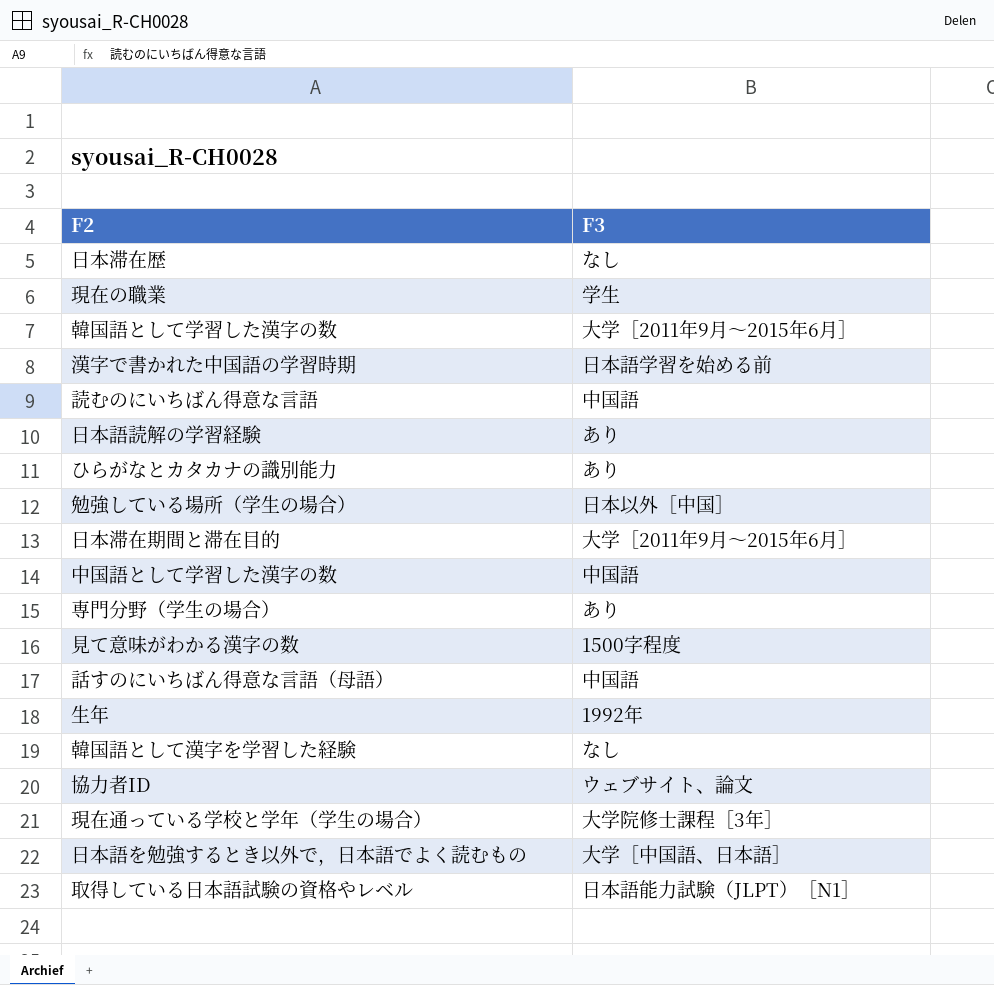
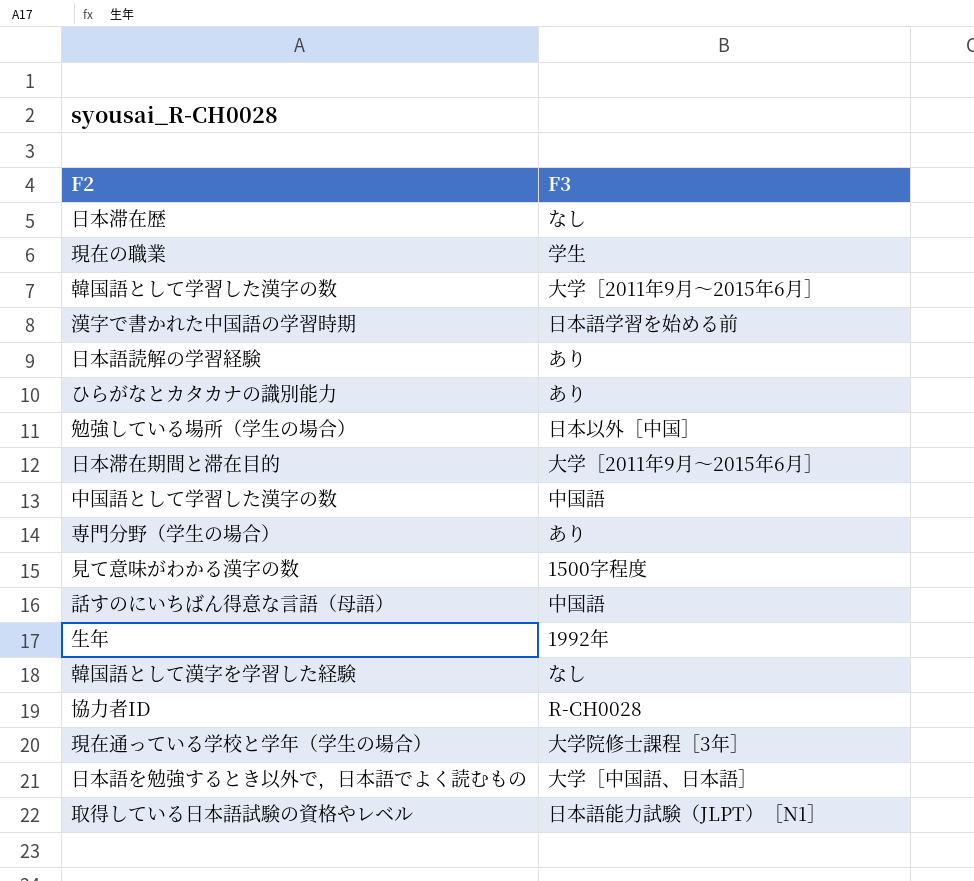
row 読むのにいちばん得意な言語: 中国語 -> none
協力者ID | F3: ウェブサイト、論文 -> R-CH0028

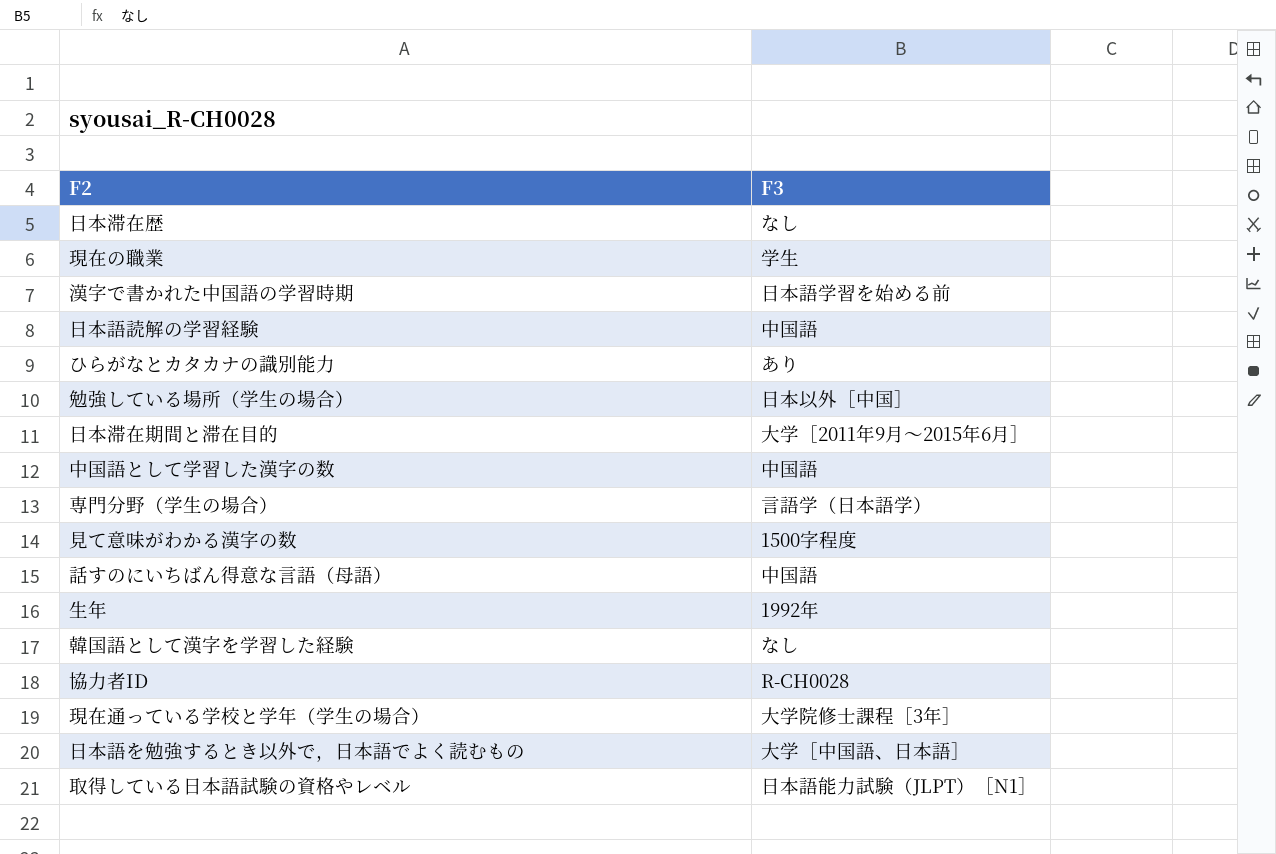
row 韓国語として学習した漢字の数: 大学［2011年9月～2015年6月］ -> none
日本語読解の学習経験 | F3: あり -> 中国語
専門分野（学生の場合） | F3: あり -> 言語学（日本語学）

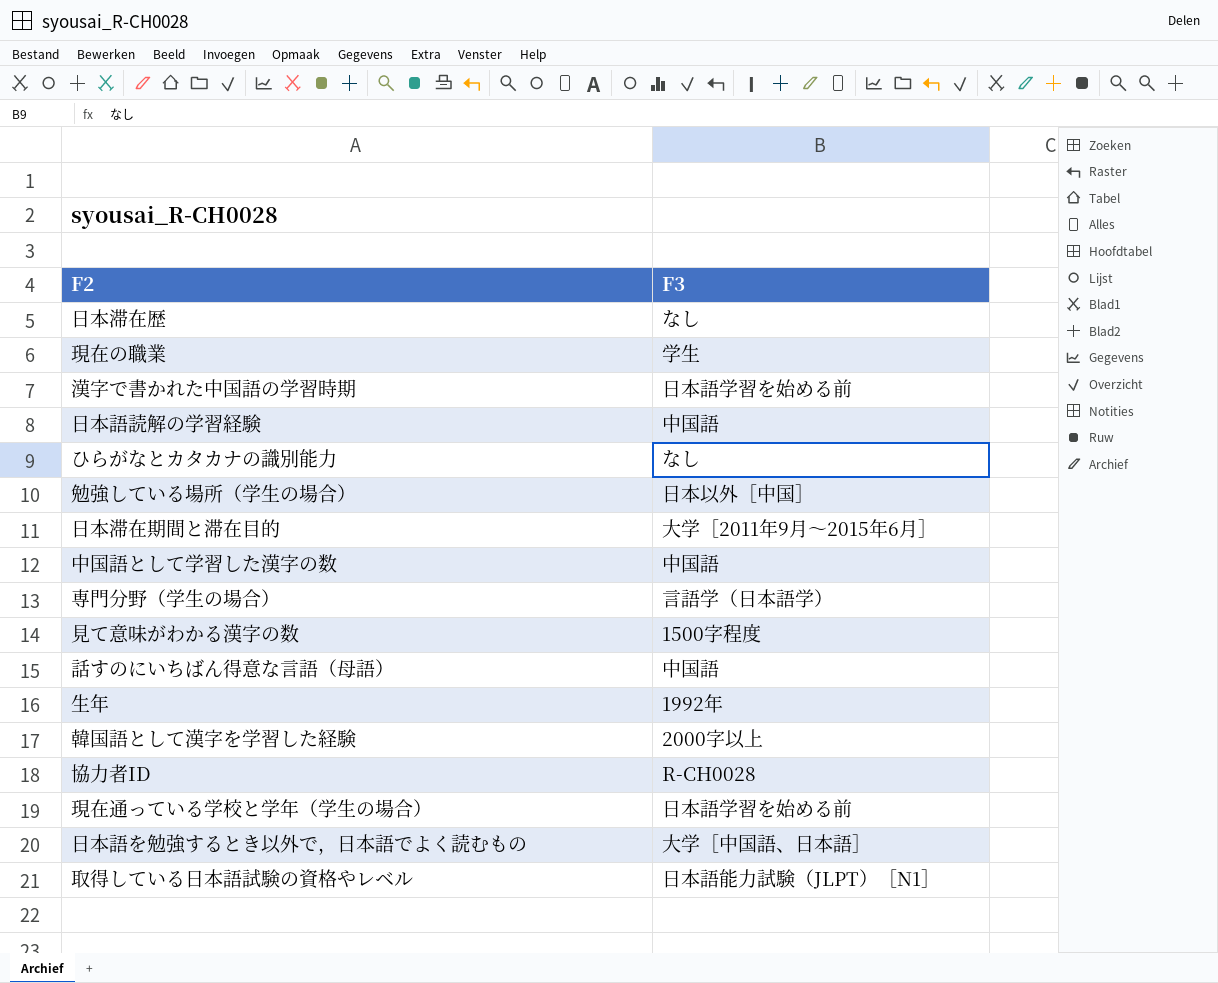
ひらがなとカタカナの識別能力 | F3: あり -> なし
韓国語として漢字を学習した経験 | F3: なし -> 2000字以上
現在通っている学校と学年（学生の場合） | F3: 大学院修士課程［3年］ -> 日本語学習を始める前

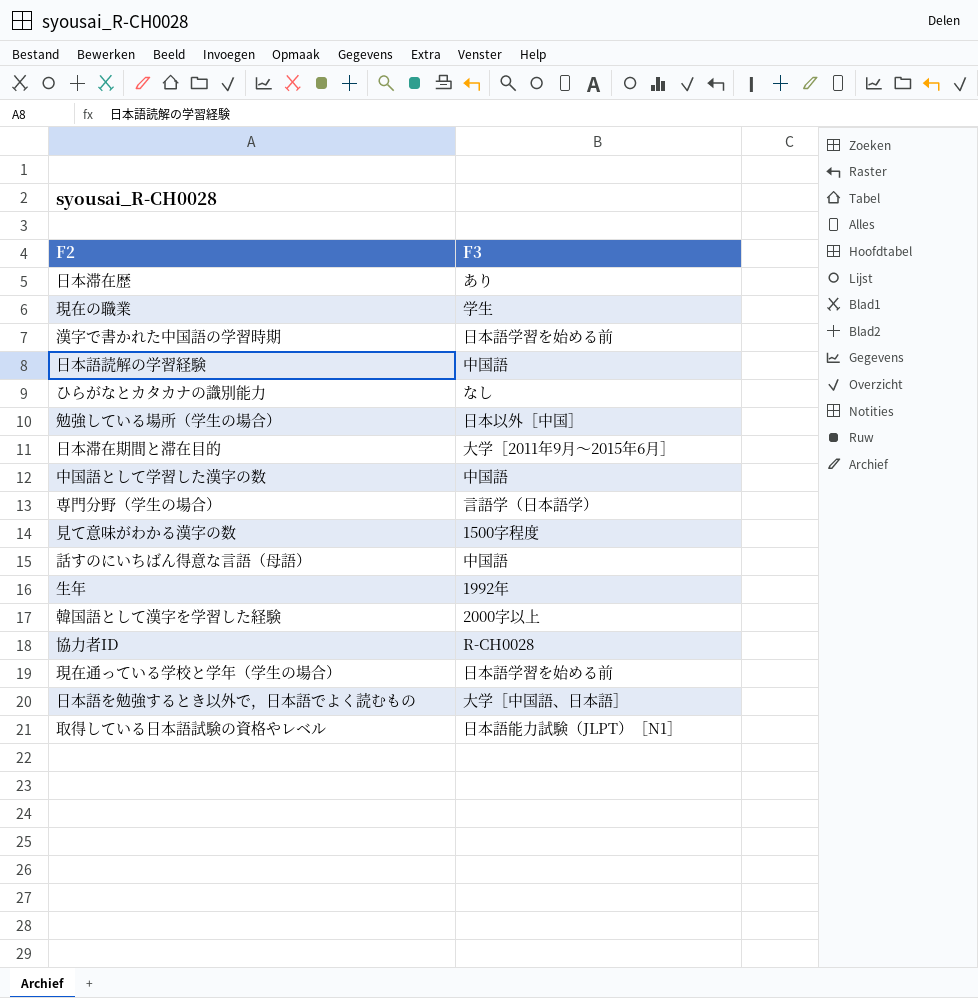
日本滞在歴 | F3: なし -> あり

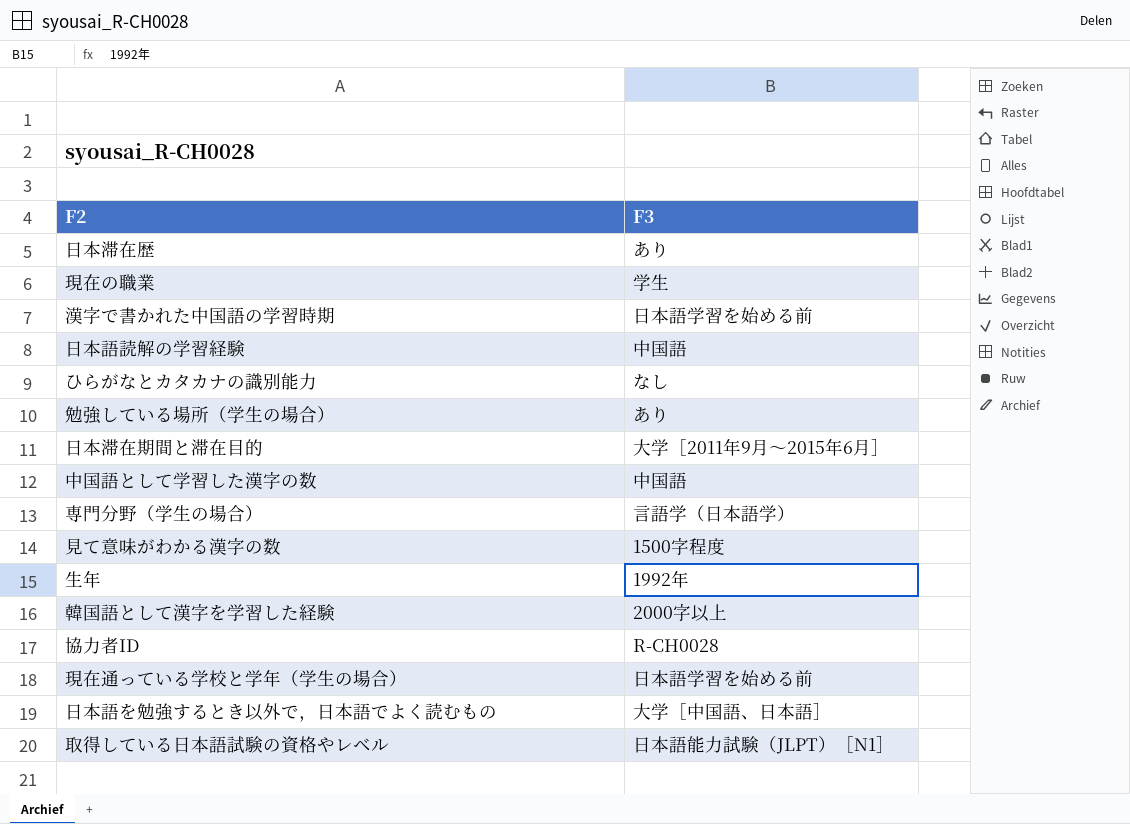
row 話すのにいちばん得意な言語（母語）: 中国語 -> none
勉強している場所（学生の場合） | F3: 日本以外［中国］ -> あり

